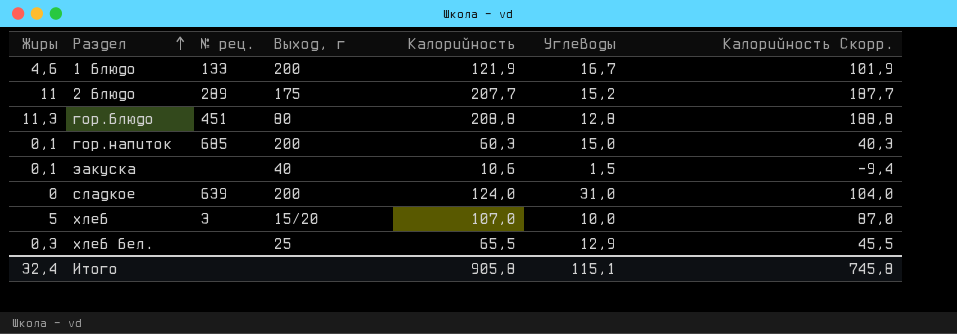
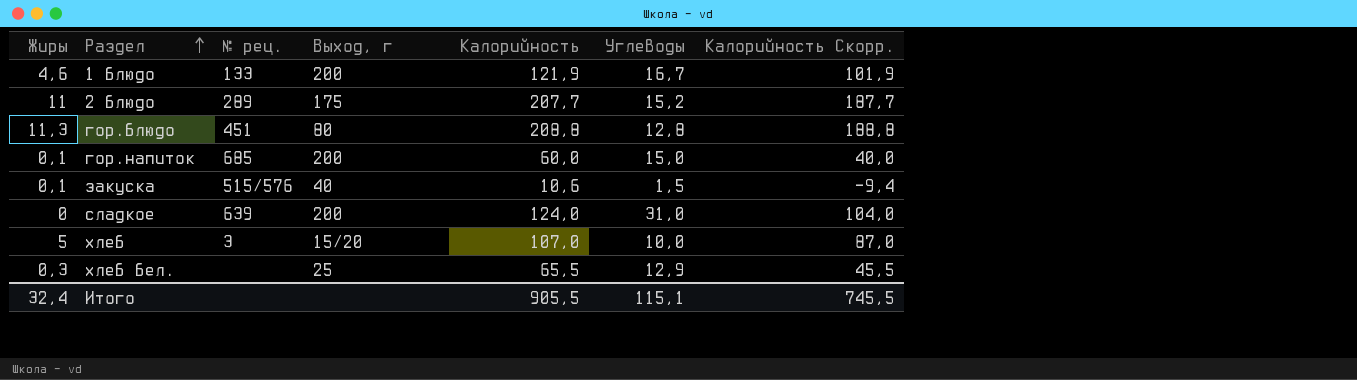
гор.напиток | Калорийность: 60,3 -> 60,0
гор.напиток | Калорийность Скорр.: 40,3 -> 40,0
закуска | № рец.: none -> 515/576
Итого | Калорийность: 905,8 -> 905,5
Итого | Калорийность Скорр.: 745,8 -> 745,5

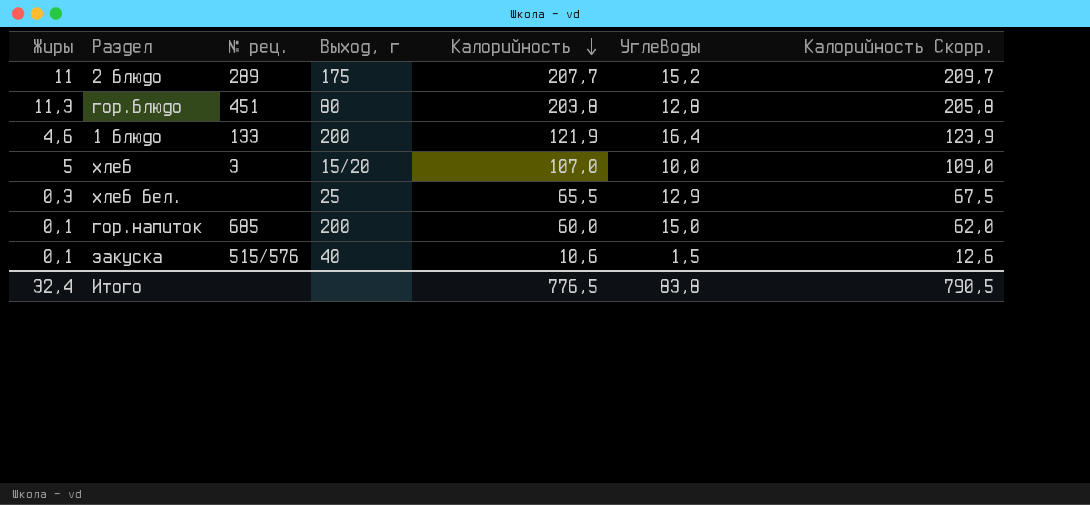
row order: Раздел ascending -> Калорийность descending
column Калорийность Скорр. | formula: [Калорийность] - 20 -> [Калорийность] + 2
row сладкое: 0 | 639 | 200 | 124,0 | 31,0 | 104,0 -> none
гор.блюдо | Калорийность: 208,8 -> 203,8
1 блюдо | Углеводы: 16,7 -> 16,4
Итого | Калорийность: 905,5 -> 776,5
Итого | Углеводы: 115,1 -> 83,8
Итого | Калорийность Скорр.: 745,5 -> 790,5

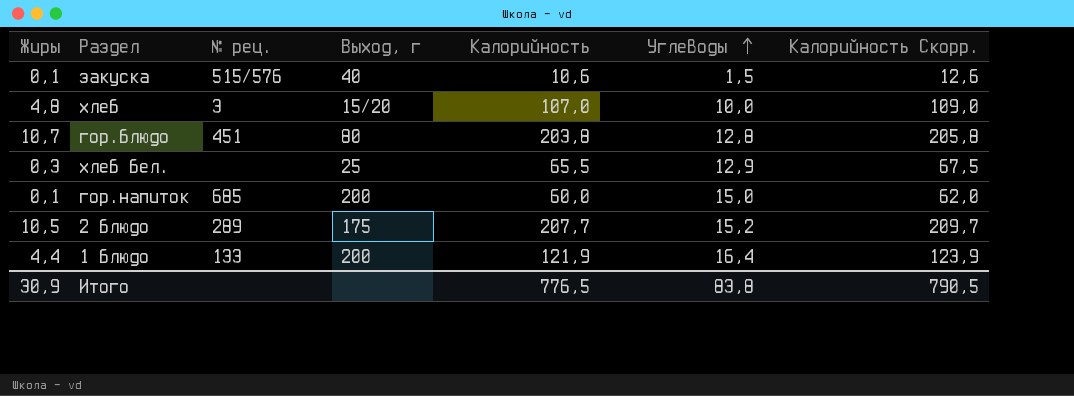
row order: Калорийность descending -> Углеводы ascending
хлеб | Жиры: 5 -> 4,8
гор.блюдо | Жиры: 11,3 -> 10,7
2 блюдо | Жиры: 11 -> 10,5
1 блюдо | Жиры: 4,6 -> 4,4
Итого | Жиры: 32,4 -> 30,9

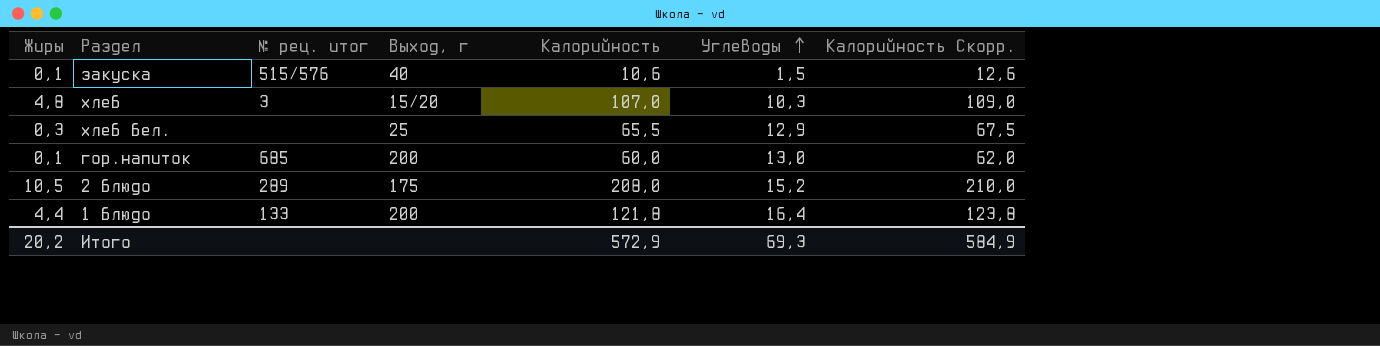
column name: № рец. -> № рец. итог
row гор.блюдо: 10,7 | 451 | 80 | 203,8 | 12,8 | 205,8 -> none
хлеб | Углеводы: 10,0 -> 10,3
гор.напиток | Углеводы: 15,0 -> 13,0
2 блюдо | Калорийность: 207,7 -> 208,0
2 блюдо | Калорийность Скорр.: 209,7 -> 210,0
1 блюдо | Калорийность: 121,9 -> 121,8
1 блюдо | Калорийность Скорр.: 123,9 -> 123,8
Итого | Жиры: 30,9 -> 20,2
Итого | Калорийность: 776,5 -> 572,9
Итого | Углеводы: 83,8 -> 69,3
Итого | Калорийность Скорр.: 790,5 -> 584,9

